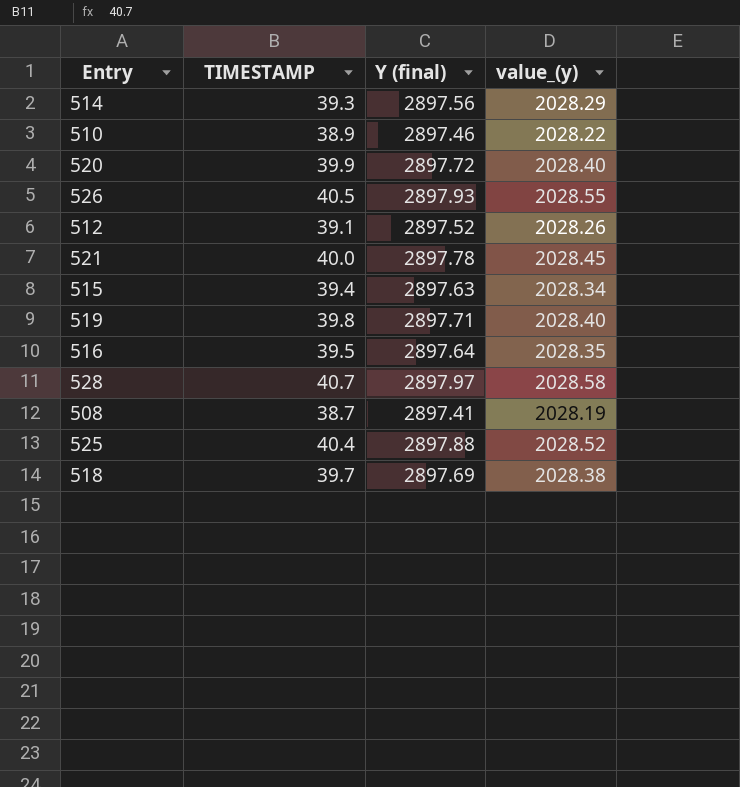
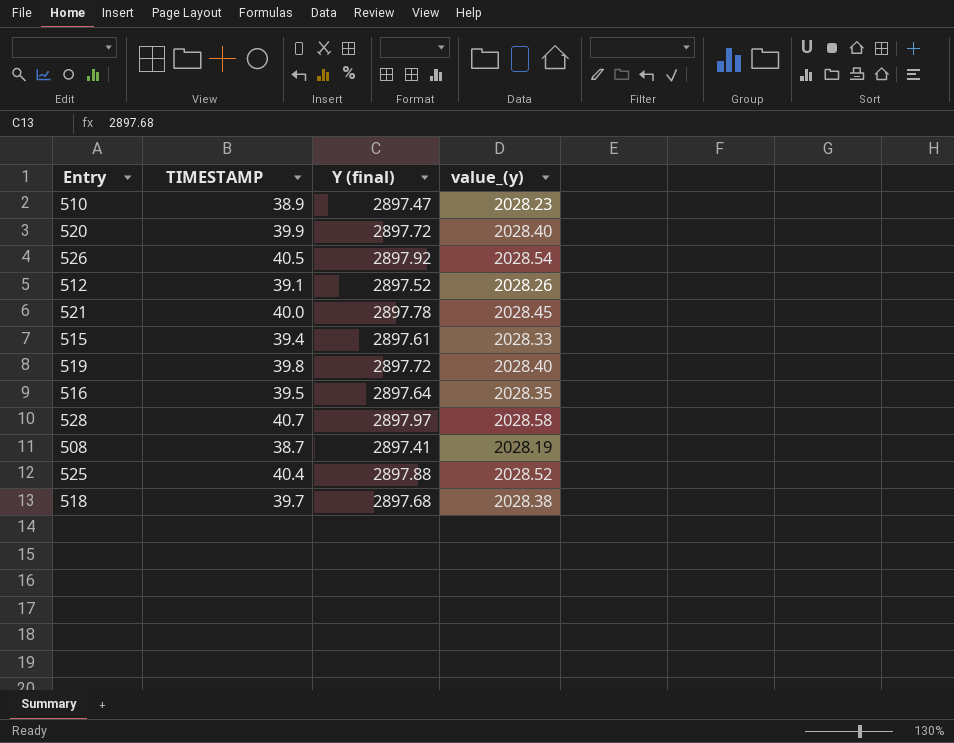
row 514: 39.3 | 2897.56 | 2028.29 -> none
510 | Y (final): 2897.46 -> 2897.47
510 | value_(y): 2028.22 -> 2028.23
526 | Y (final): 2897.93 -> 2897.92
526 | value_(y): 2028.55 -> 2028.54
515 | Y (final): 2897.63 -> 2897.61
515 | value_(y): 2028.34 -> 2028.33
519 | Y (final): 2897.71 -> 2897.72
518 | Y (final): 2897.69 -> 2897.68

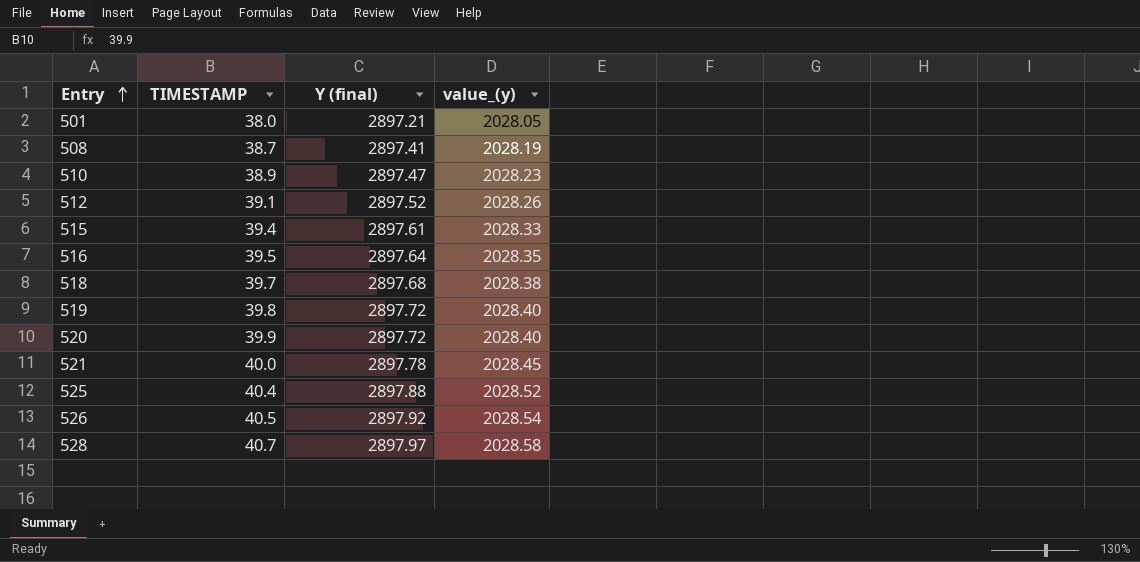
row order: none -> Entry ascending
row 501: none -> 38.0 | 2897.21 | 2028.05

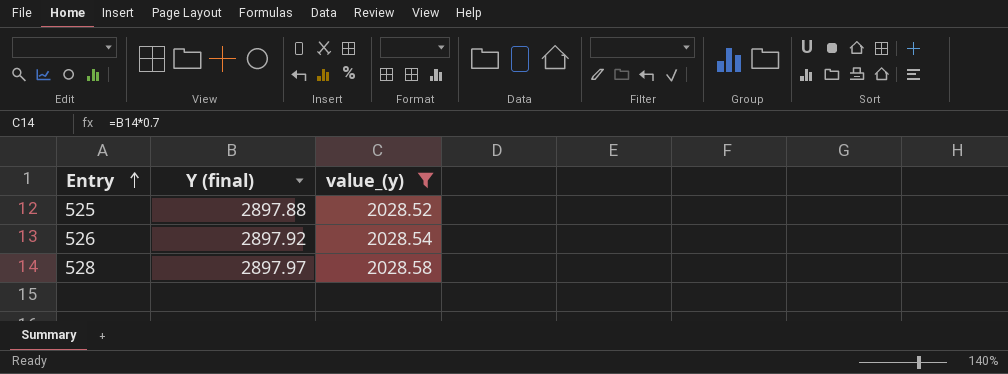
filter: none -> value_(y) >= 2028.52
column TIMESTAMP | position: 2 -> none

